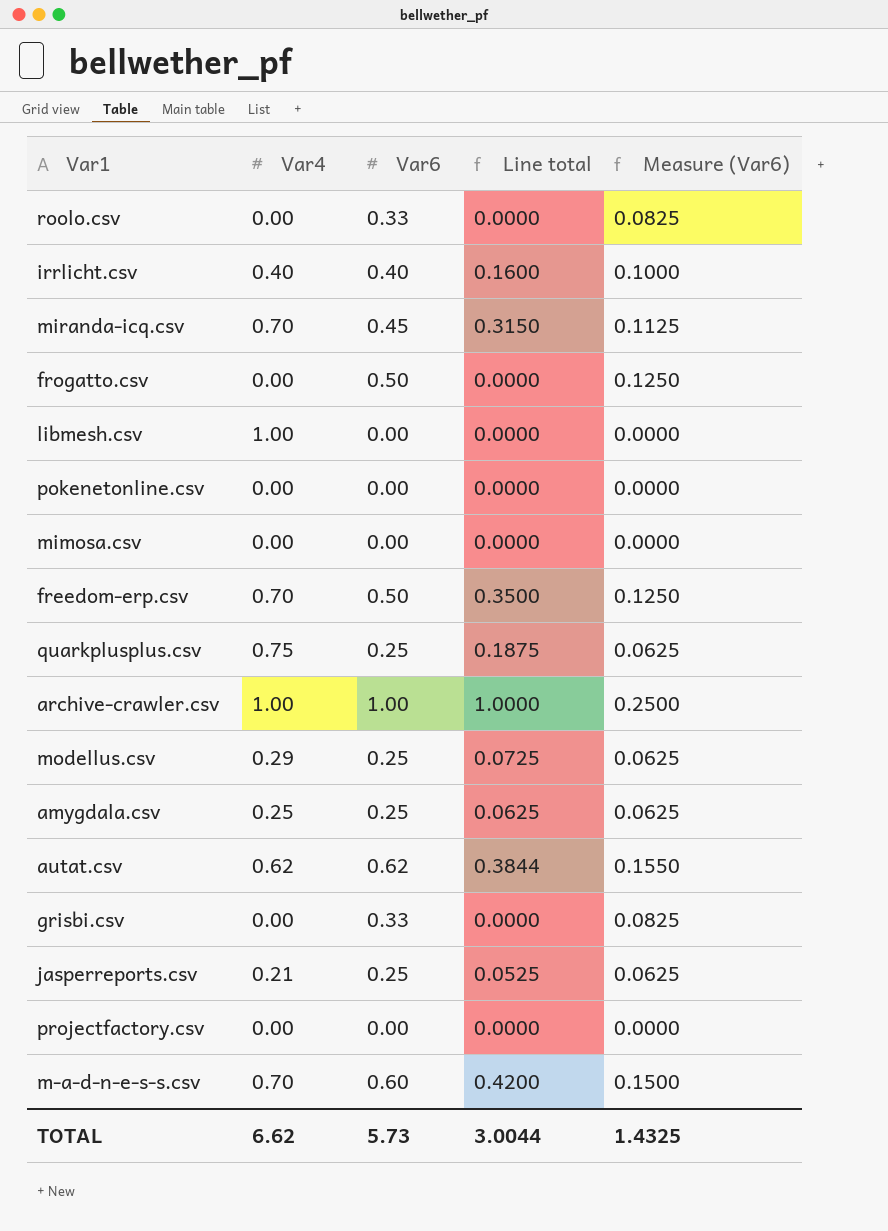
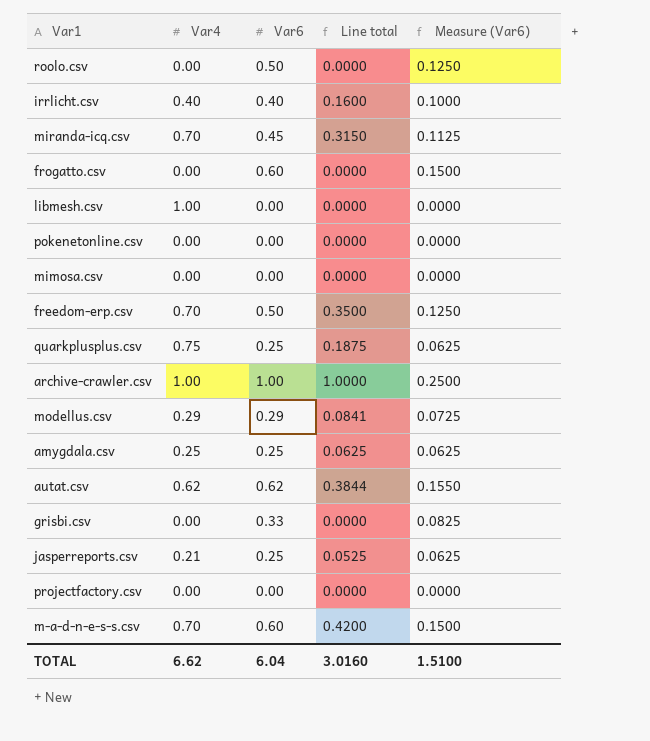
roolo.csv | Var6: 0.33 -> 0.50
roolo.csv | Measure (Var6): 0.0825 -> 0.1250
frogatto.csv | Var6: 0.50 -> 0.60
frogatto.csv | Measure (Var6): 0.1250 -> 0.1500
modellus.csv | Var6: 0.25 -> 0.29
modellus.csv | Line total: 0.0725 -> 0.0841
modellus.csv | Measure (Var6): 0.0625 -> 0.0725
TOTAL | Var6: 5.73 -> 6.04
TOTAL | Line total: 3.0044 -> 3.0160
TOTAL | Measure (Var6): 1.4325 -> 1.5100

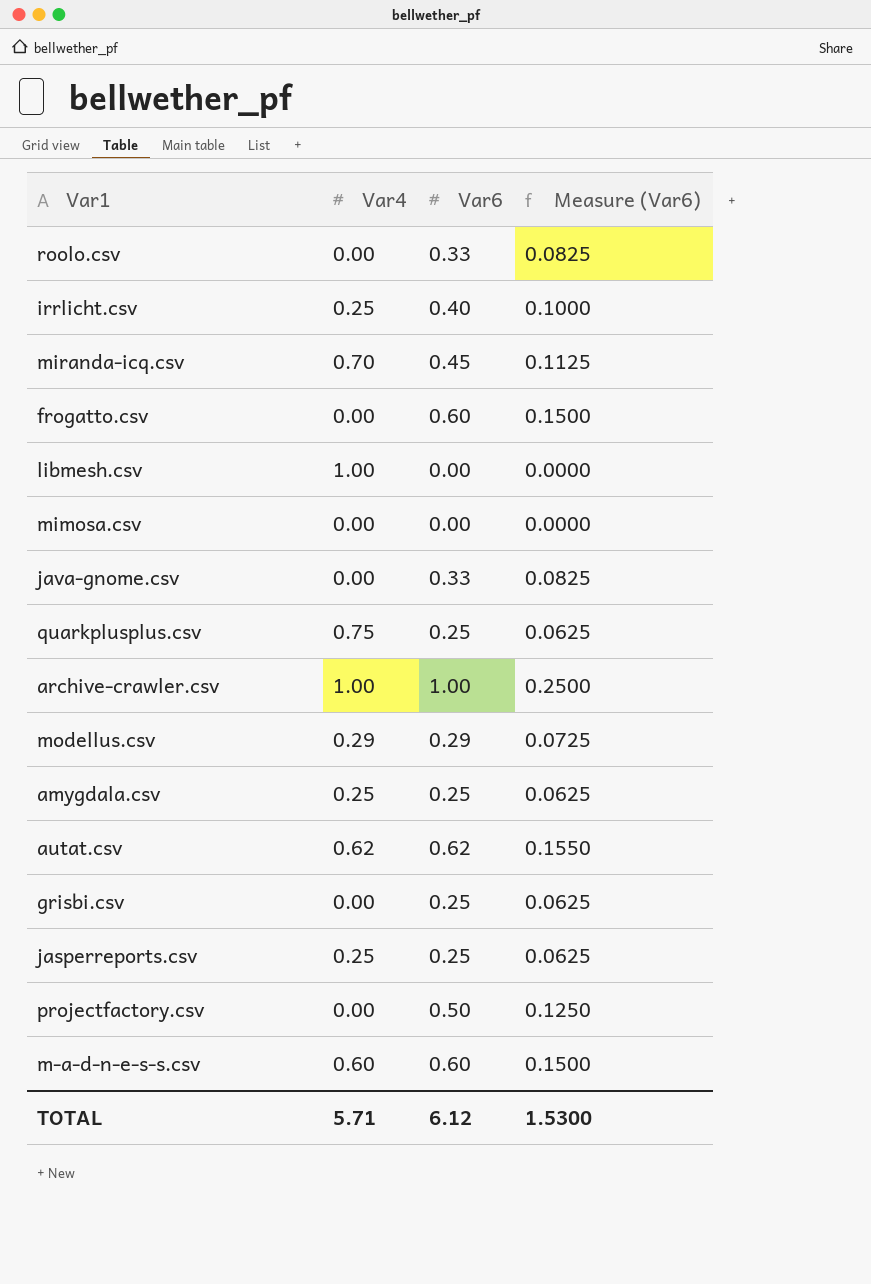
column Line total | formula: [Var4] * [Var6] -> none
row pokenetonline.csv: 0.00 | 0.00 | 0.0000 | 0.0000 -> none
row freedom-erp.csv: 0.70 | 0.50 | 0.3500 | 0.1250 -> none
roolo.csv | Var6: 0.50 -> 0.33
roolo.csv | Measure (Var6): 0.1250 -> 0.0825
irrlicht.csv | Var4: 0.40 -> 0.25
row java-gnome.csv: none -> 0.00 | 0.33 | 0.0825
grisbi.csv | Var6: 0.33 -> 0.25
grisbi.csv | Measure (Var6): 0.0825 -> 0.0625
jasperreports.csv | Var4: 0.21 -> 0.25
projectfactory.csv | Var6: 0.00 -> 0.50
projectfactory.csv | Measure (Var6): 0.0000 -> 0.1250
m-a-d-n-e-s-s.csv | Var4: 0.70 -> 0.60
TOTAL | Var4: 6.62 -> 5.71
TOTAL | Var6: 6.04 -> 6.12
TOTAL | Measure (Var6): 1.5100 -> 1.5300

